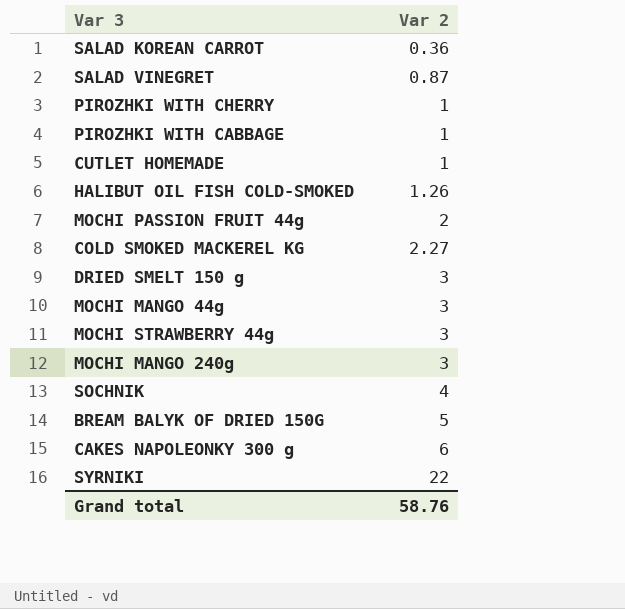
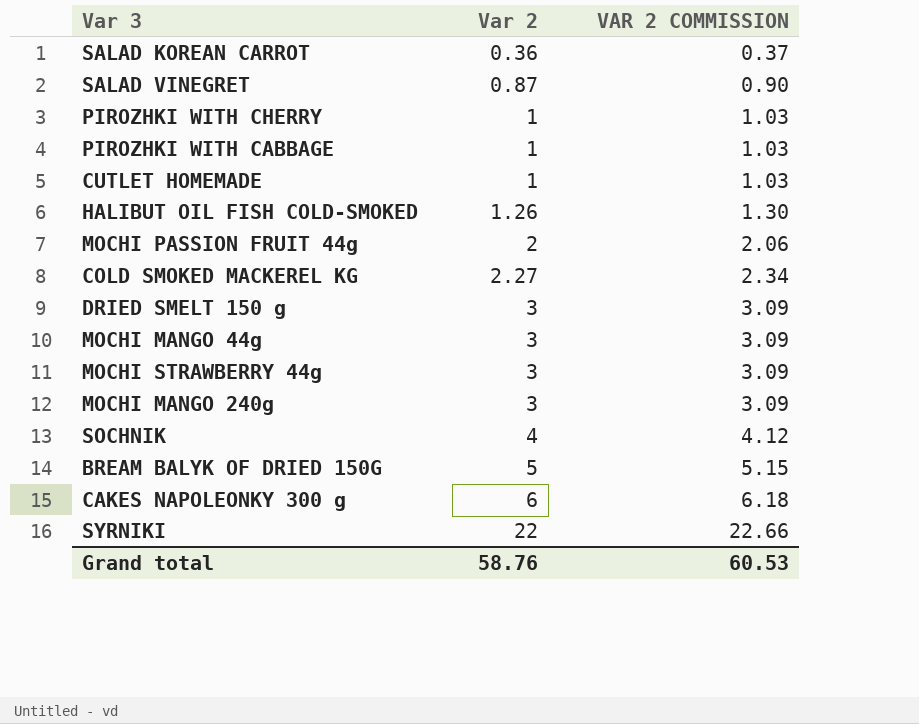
column VAR 2 COMMISSION | formula: none -> [Var 2] * 1.03

